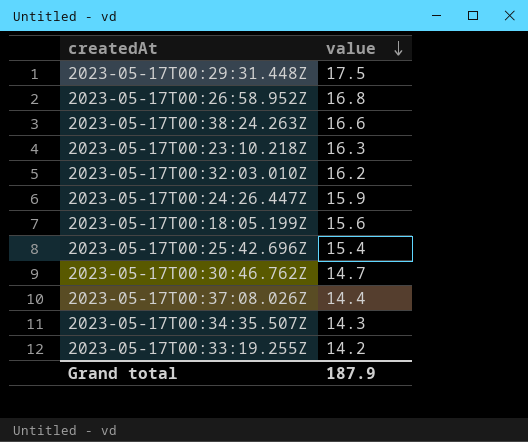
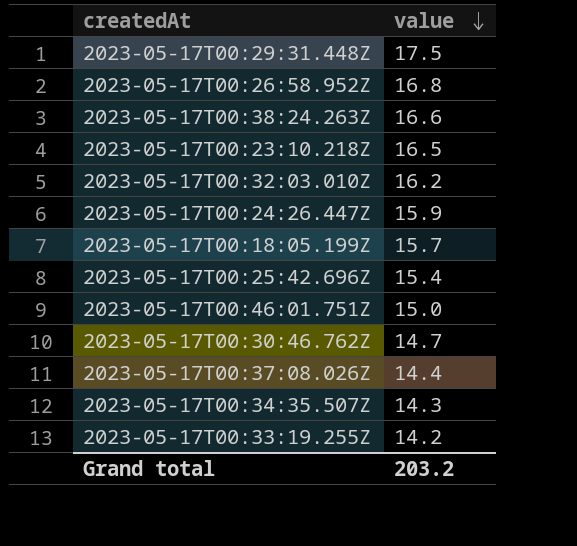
2023-05-17T00:23:10.218Z | value: 16.3 -> 16.5
2023-05-17T00:18:05.199Z | value: 15.6 -> 15.7
row 2023-05-17T00:46:01.751Z: none -> 15.0
Grand total | value: 187.9 -> 203.2

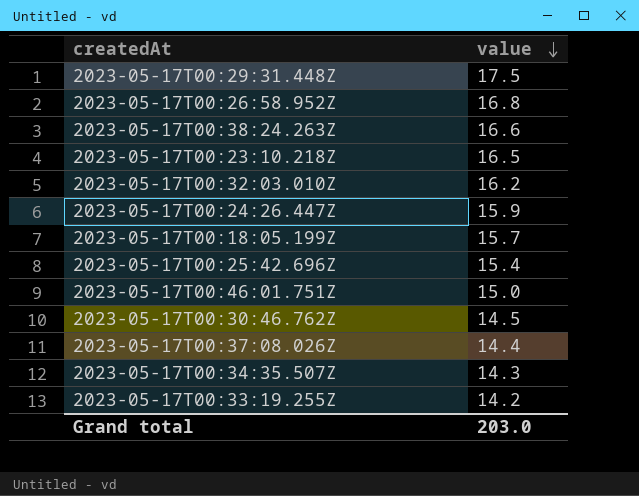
2023-05-17T00:30:46.762Z | value: 14.7 -> 14.5
Grand total | value: 203.2 -> 203.0

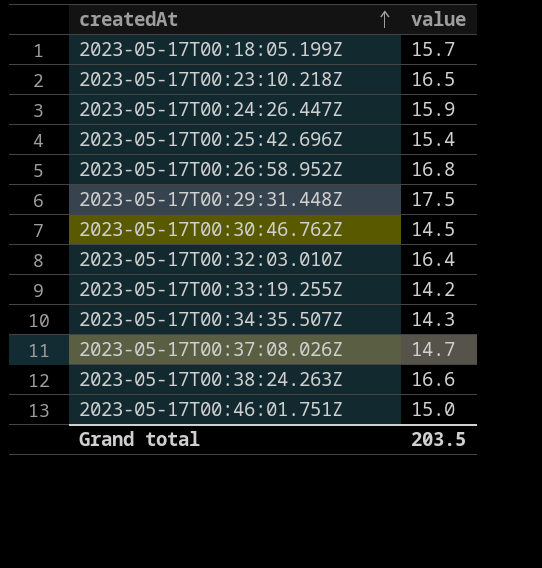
row order: value descending -> createdAt ascending
2023-05-17T00:32:03.010Z | value: 16.2 -> 16.4
2023-05-17T00:37:08.026Z | value: 14.4 -> 14.7
Grand total | value: 203.0 -> 203.5

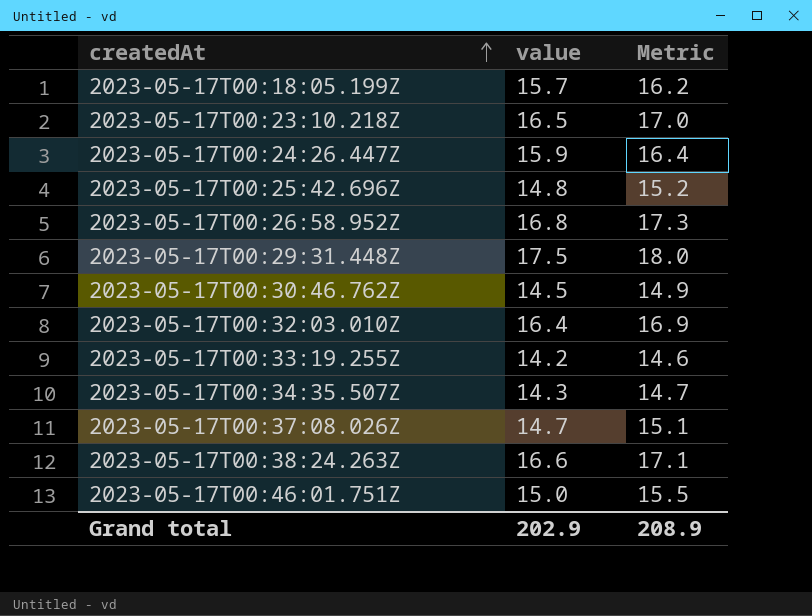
column Metric | formula: none -> [value] * 1.03
2023-05-17T00:25:42.696Z | value: 15.4 -> 14.8
Grand total | value: 203.5 -> 202.9

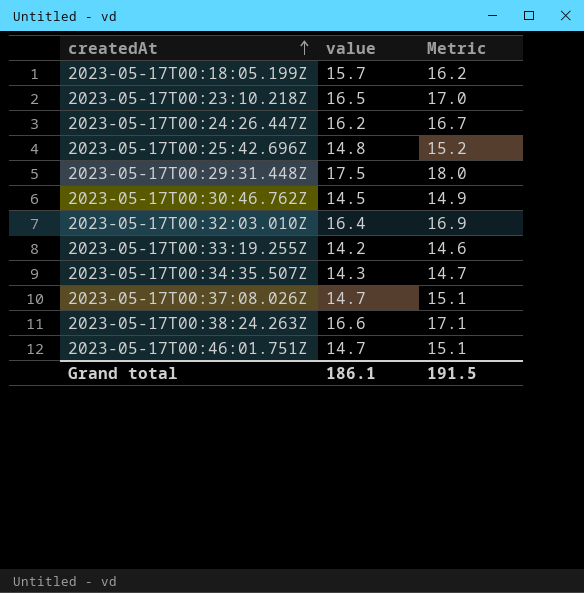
row 2023-05-17T00:26:58.952Z: 16.8 | 17.3 -> none
2023-05-17T00:24:26.447Z | value: 15.9 -> 16.2
2023-05-17T00:24:26.447Z | Metric: 16.4 -> 16.7
2023-05-17T00:46:01.751Z | value: 15.0 -> 14.7
2023-05-17T00:46:01.751Z | Metric: 15.5 -> 15.1
Grand total | value: 202.9 -> 186.1
Grand total | Metric: 208.9 -> 191.5

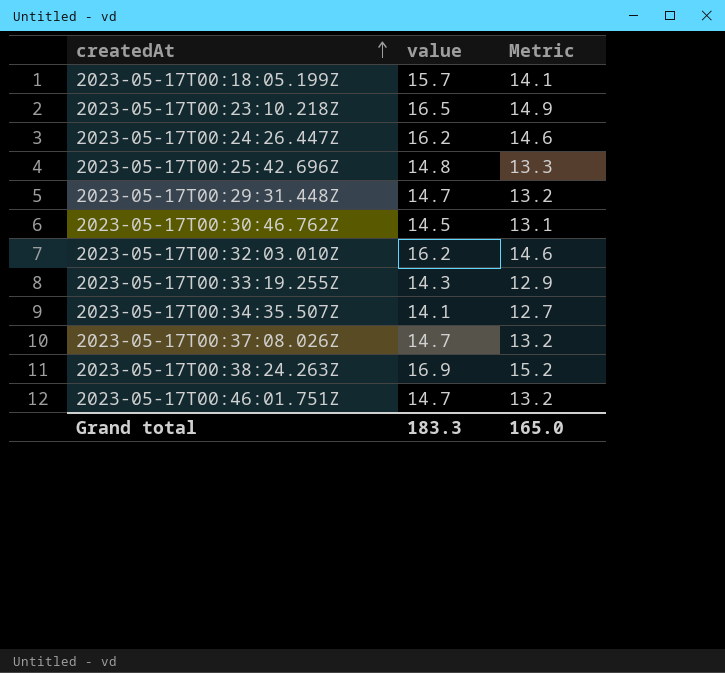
column Metric | formula: [value] * 1.03 -> [value] * 0.9
2023-05-17T00:29:31.448Z | value: 17.5 -> 14.7
2023-05-17T00:32:03.010Z | value: 16.4 -> 16.2
2023-05-17T00:33:19.255Z | value: 14.2 -> 14.3
2023-05-17T00:34:35.507Z | value: 14.3 -> 14.1
2023-05-17T00:38:24.263Z | value: 16.6 -> 16.9
Grand total | value: 186.1 -> 183.3
Grand total | Metric: 191.5 -> 165.0

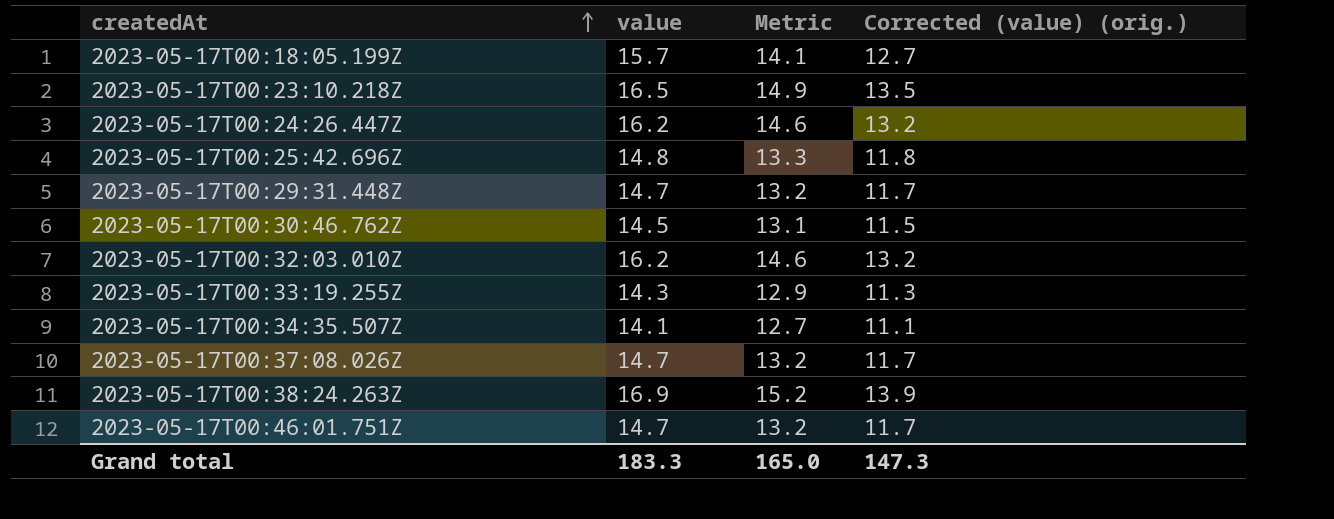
column Corrected (value) (orig.) | formula: none -> [value] - 3

